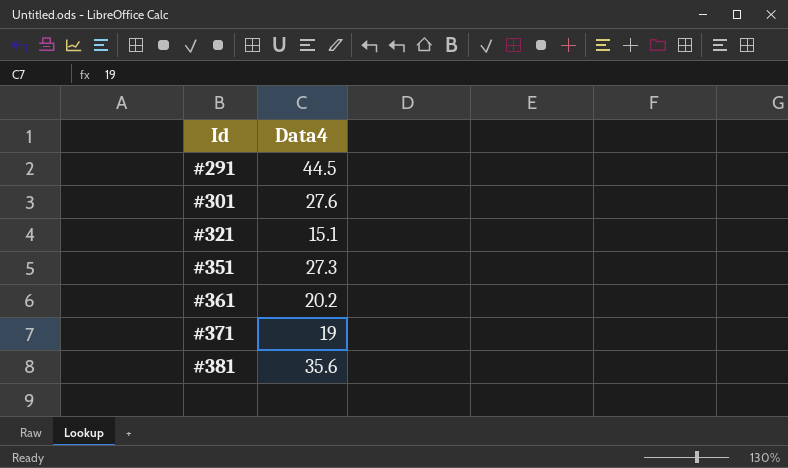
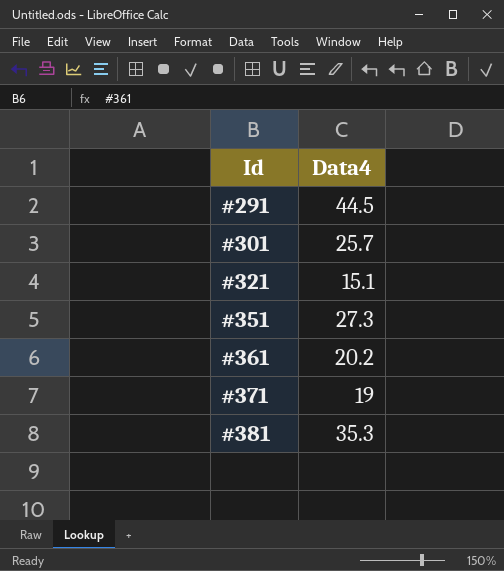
#301 | Data4: 27.6 -> 25.7
#381 | Data4: 35.6 -> 35.3

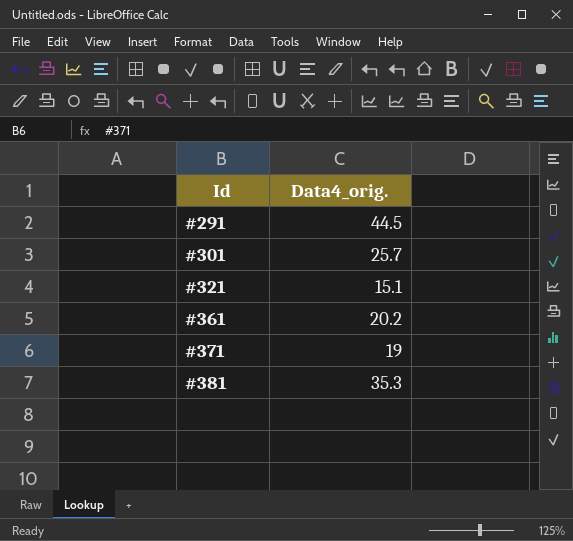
column name: Data4 -> Data4_orig.
row #351: 27.3 -> none

